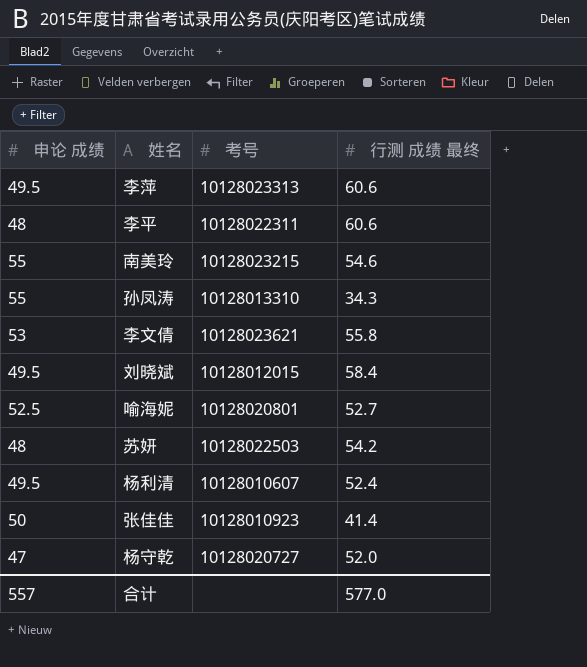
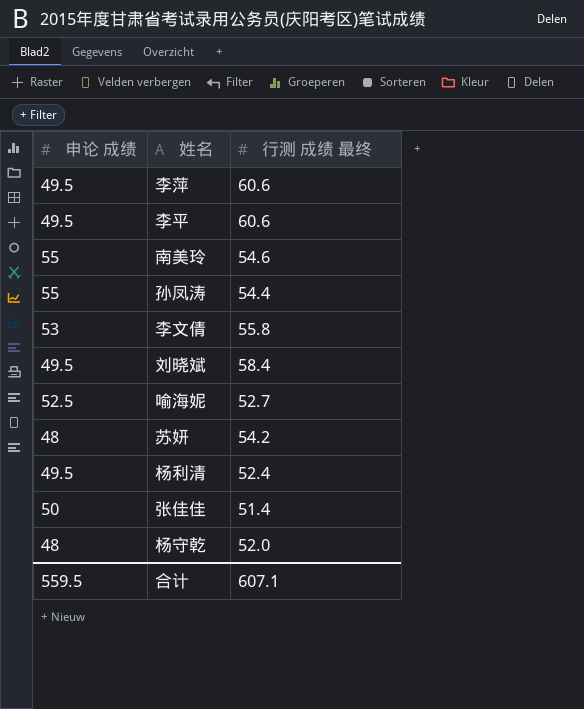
column 考号 | position: 3 -> none
李平 | 申论 成绩: 48 -> 49.5
孙凤涛 | 行测 成绩 最终: 34.3 -> 54.4
张佳佳 | 行测 成绩 最终: 41.4 -> 51.4
杨守乾 | 申论 成绩: 47 -> 48
合计 | 申论 成绩: 557 -> 559.5
合计 | 行测 成绩 最终: 577.0 -> 607.1

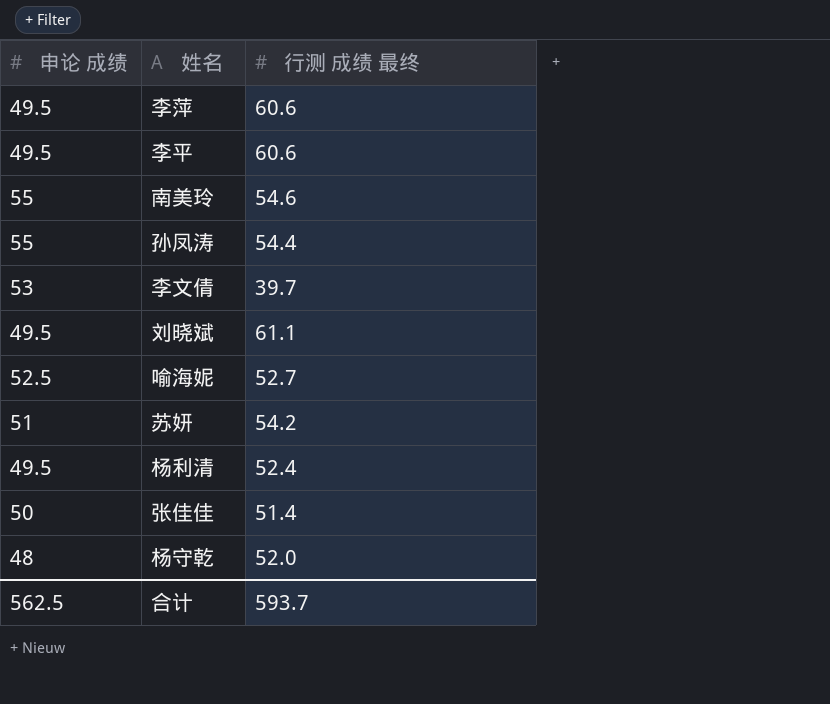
李文倩 | 行测 成绩 最终: 55.8 -> 39.7
刘晓斌 | 行测 成绩 最终: 58.4 -> 61.1
苏妍 | 申论 成绩: 48 -> 51
合计 | 申论 成绩: 559.5 -> 562.5
合计 | 行测 成绩 最终: 607.1 -> 593.7

